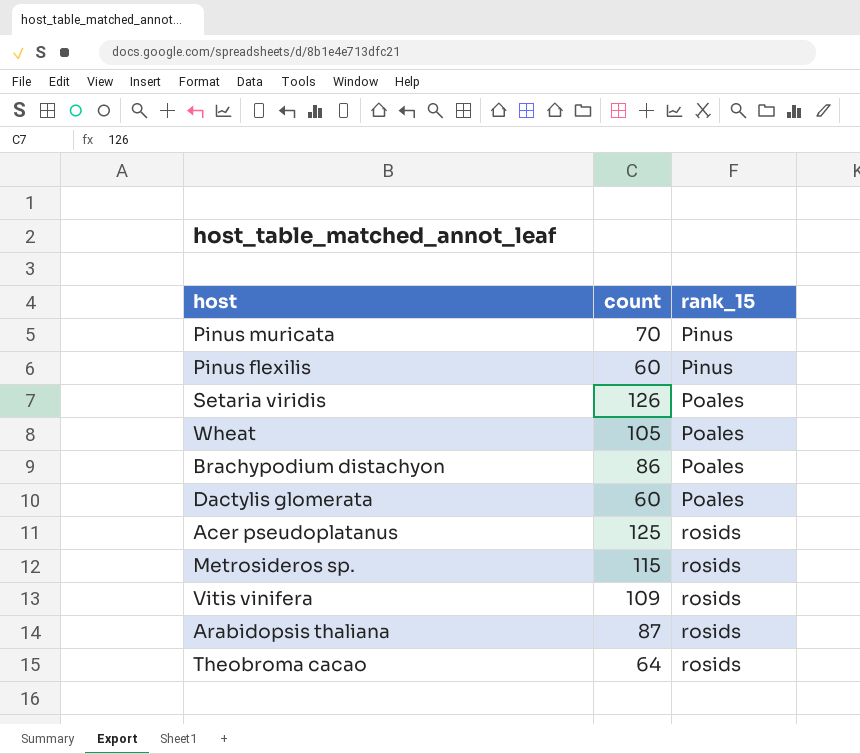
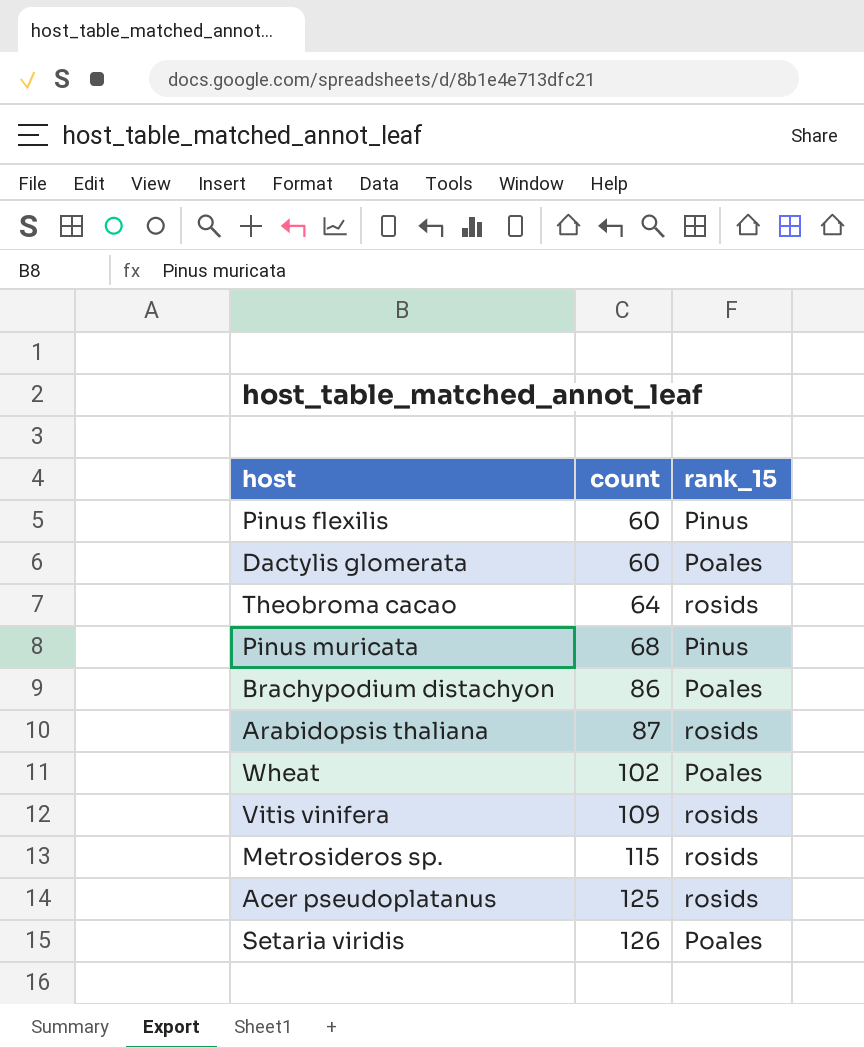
row order: rank_15 ascending -> count ascending
Pinus muricata | count: 70 -> 68
Wheat | count: 105 -> 102

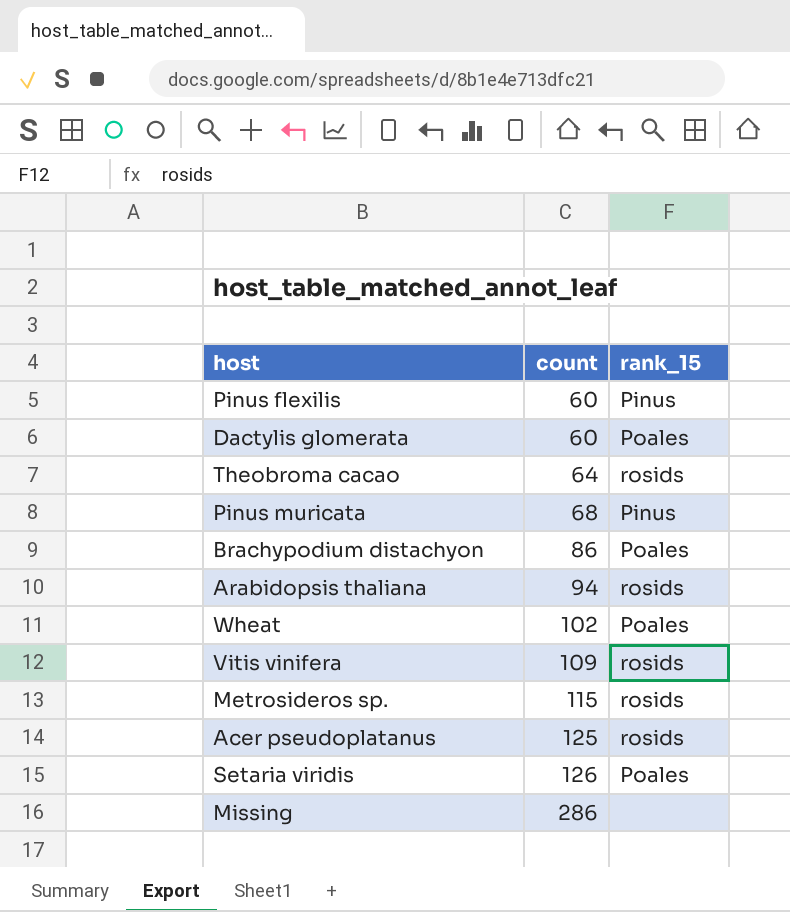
Arabidopsis thaliana | count: 87 -> 94
row Missing: none -> 286 | none

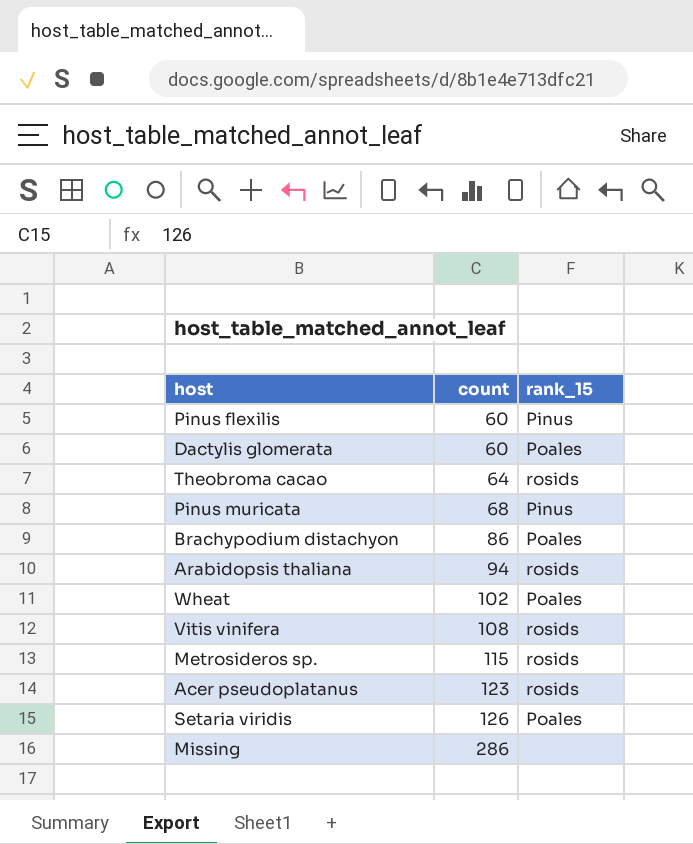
Vitis vinifera | count: 109 -> 108
Acer pseudoplatanus | count: 125 -> 123

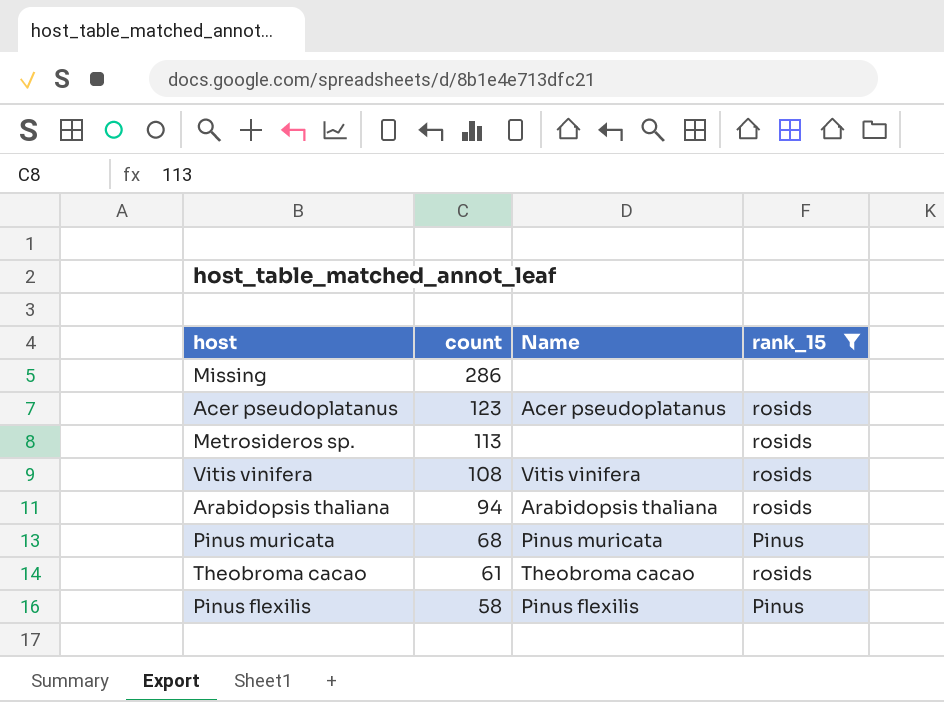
filter: none -> rank_15 != Poales
row order: count ascending -> count descending
column Name | position: none -> 3
Metrosideros sp. | count: 115 -> 113
Theobroma cacao | count: 64 -> 61
Pinus flexilis | count: 60 -> 58

